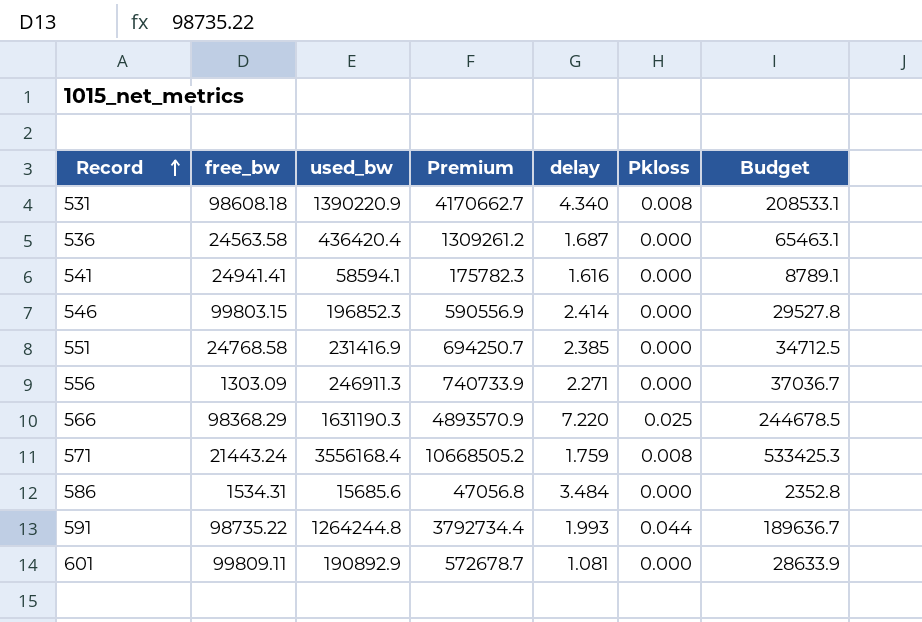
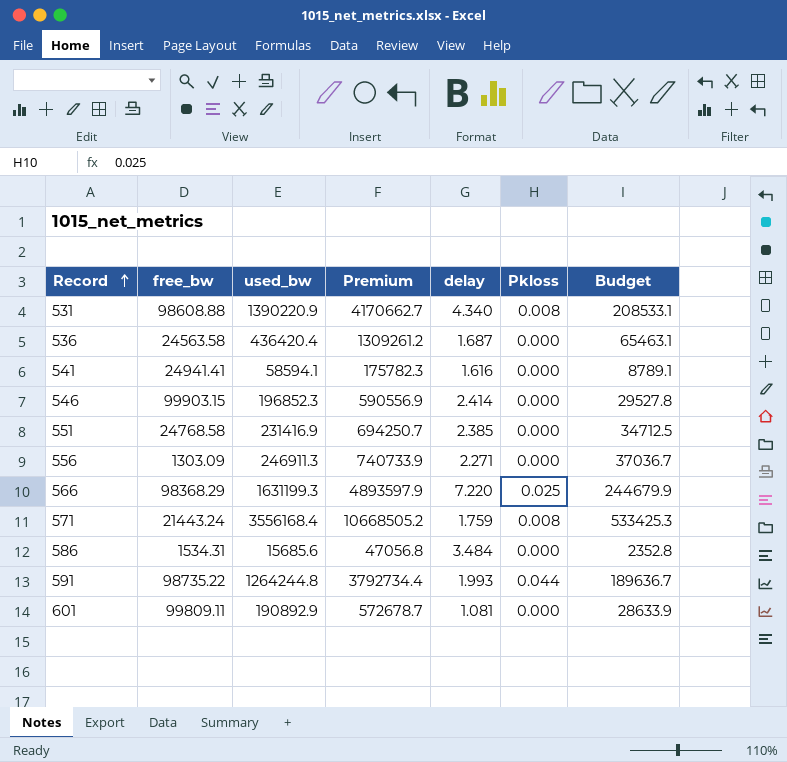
531 | free_bw: 98608.18 -> 98608.88
546 | free_bw: 99803.15 -> 99903.15
566 | used_bw: 1631190.3 -> 1631199.3
566 | Premium: 4893570.9 -> 4893597.9
566 | Budget: 244678.5 -> 244679.9

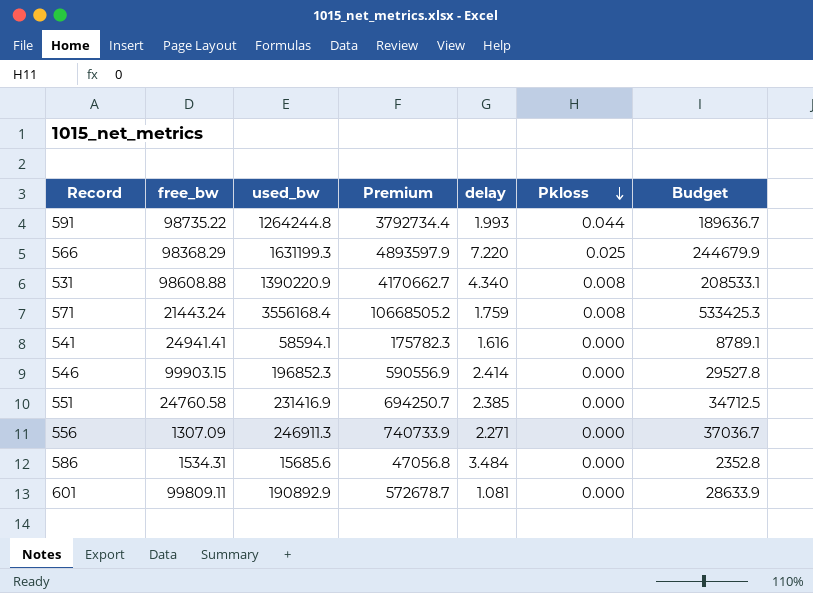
row order: Record ascending -> Pkloss descending
row 536: 24563.58 | 436420.4 | 1309261.2 | 1.687 | 0.000 | 65463.1 -> none
551 | free_bw: 24768.58 -> 24760.58
556 | free_bw: 1303.09 -> 1307.09

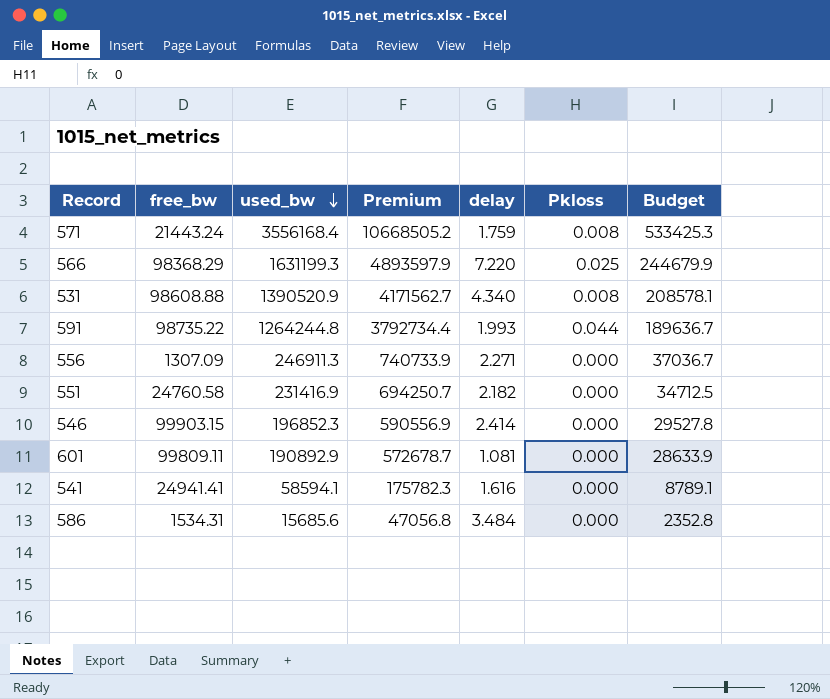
row order: Pkloss descending -> used_bw descending
531 | used_bw: 1390220.9 -> 1390520.9
531 | Premium: 4170662.7 -> 4171562.7
531 | Budget: 208533.1 -> 208578.1
551 | delay: 2.385 -> 2.182

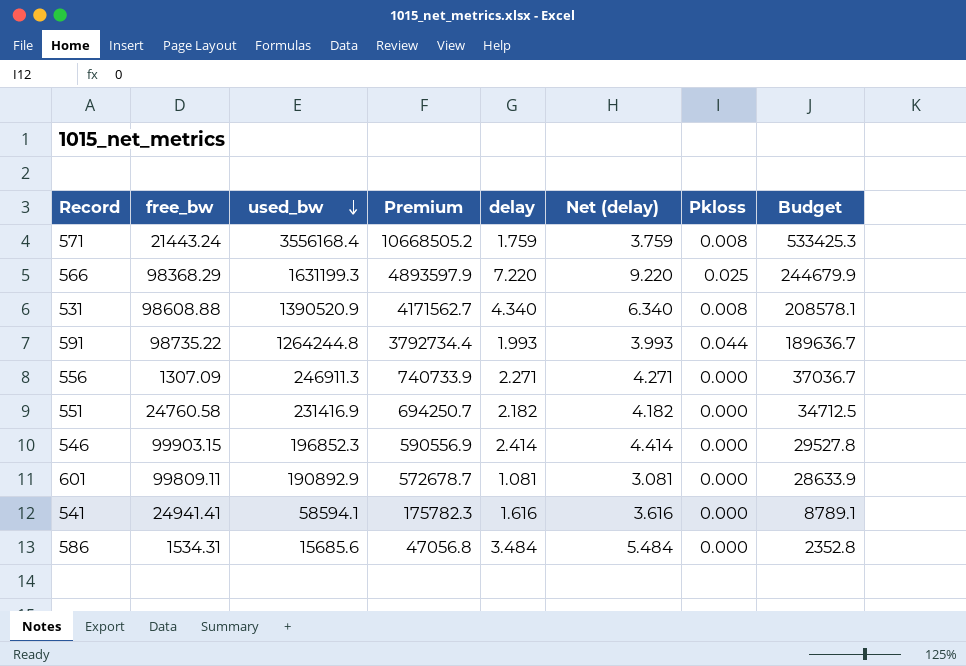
column Net (delay) | formula: none -> [delay] + 2

